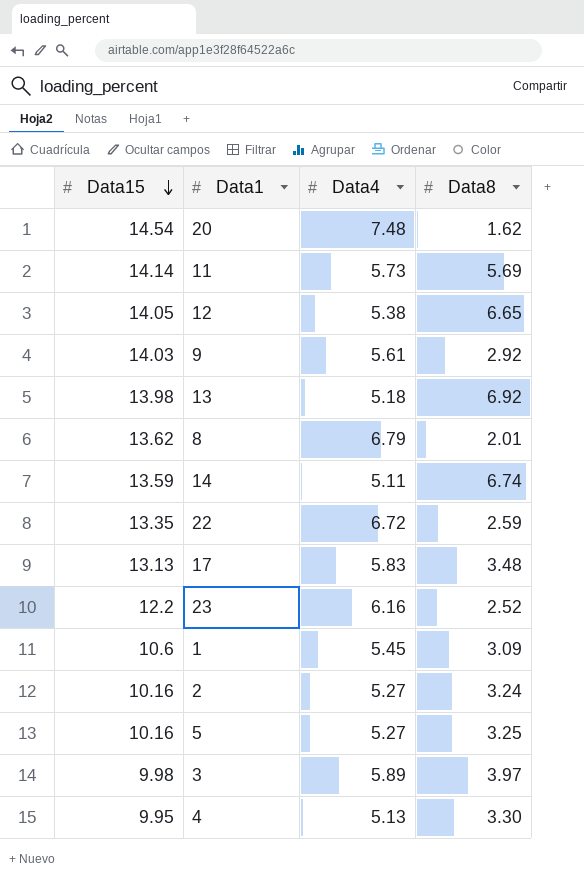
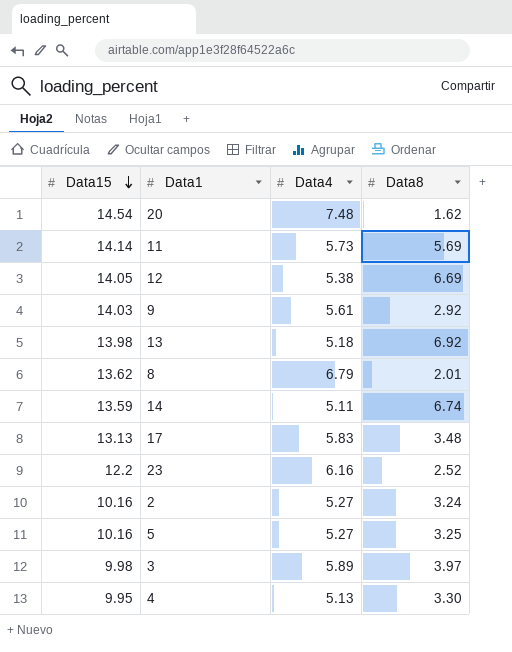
row 22: 13.35 | 6.72 | 2.59 -> none
row 1: 10.6 | 5.45 | 3.09 -> none
12 | Data8: 6.65 -> 6.69

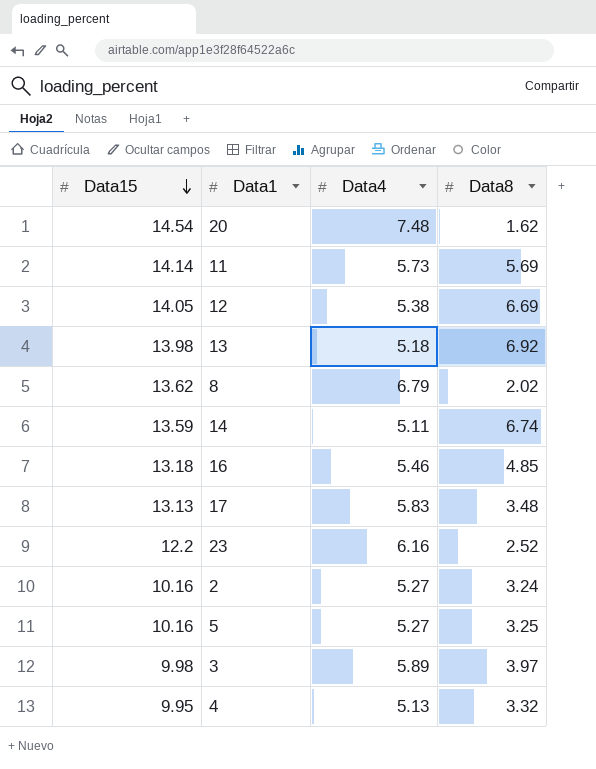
row 9: 14.03 | 5.61 | 2.92 -> none
8 | Data8: 2.01 -> 2.02
row 16: none -> 13.18 | 5.46 | 4.85
4 | Data8: 3.30 -> 3.32

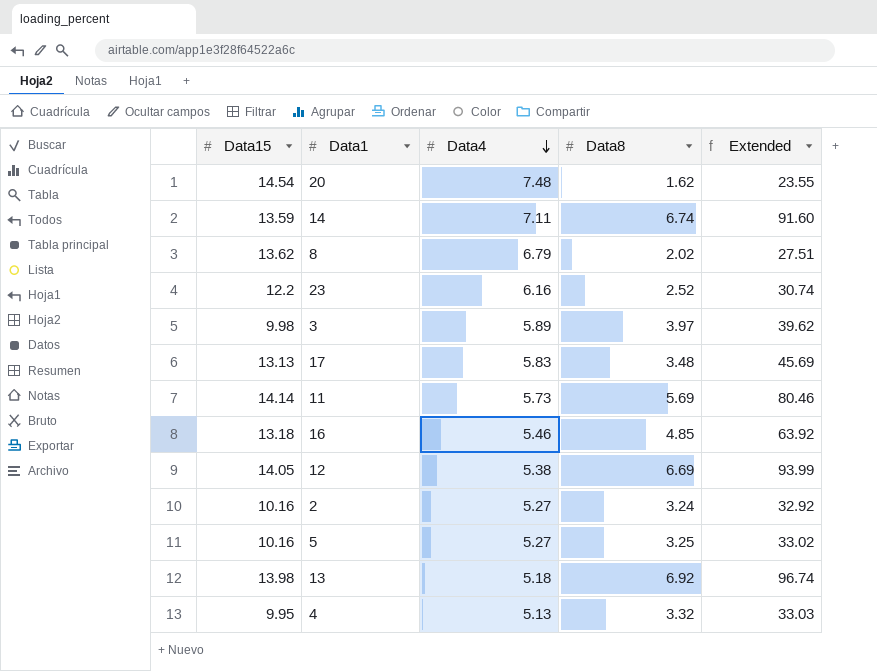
row order: Data15 descending -> Data4 descending
column Extended | formula: none -> [Data15] * [Data8]
14 | Data4: 5.11 -> 7.11

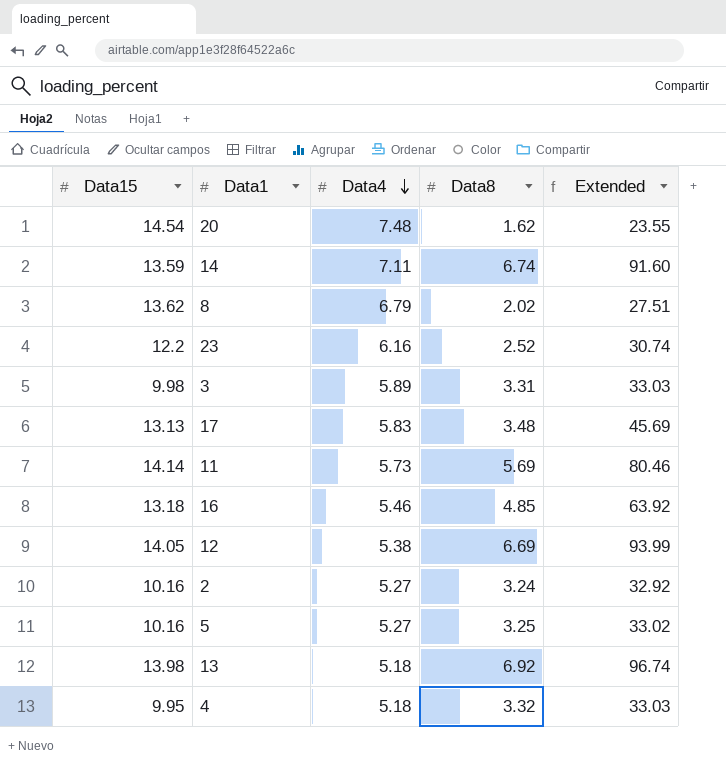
3 | Data8: 3.97 -> 3.31
3 | Extended: 39.62 -> 33.03
4 | Data4: 5.13 -> 5.18

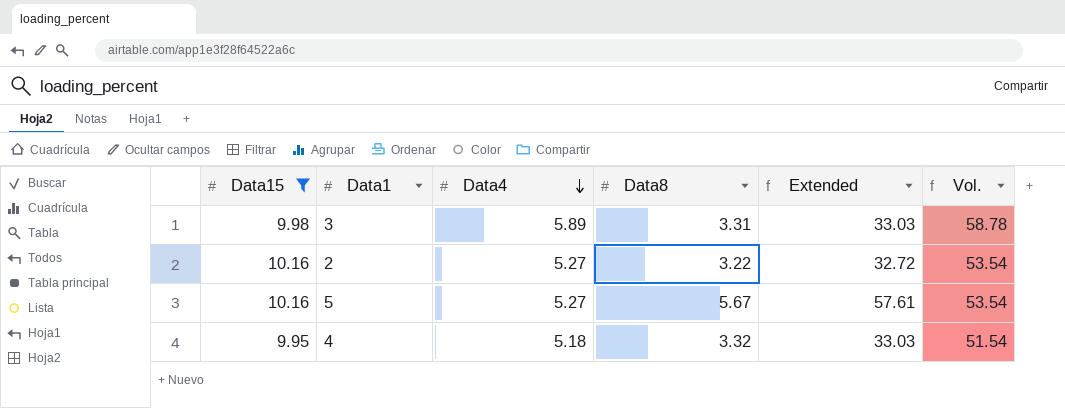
filter: none -> Data15 <= 10.16
column Vol. | formula: none -> [Data15] * [Data4]
2 | Data8: 3.24 -> 3.22
2 | Extended: 32.92 -> 32.72
5 | Data8: 3.25 -> 5.67
5 | Extended: 33.02 -> 57.61

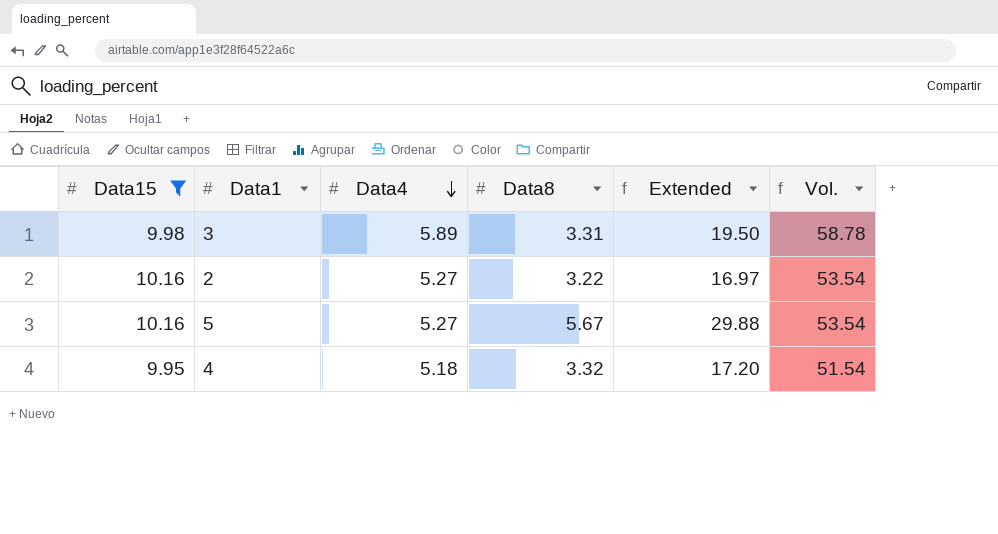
column Extended | formula: [Data15] * [Data8] -> [Data4] * [Data8]

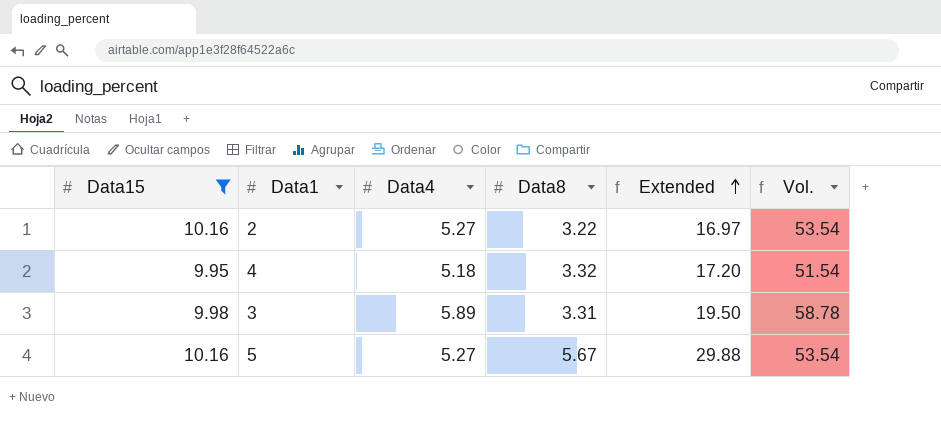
row order: Data4 descending -> Extended ascending

